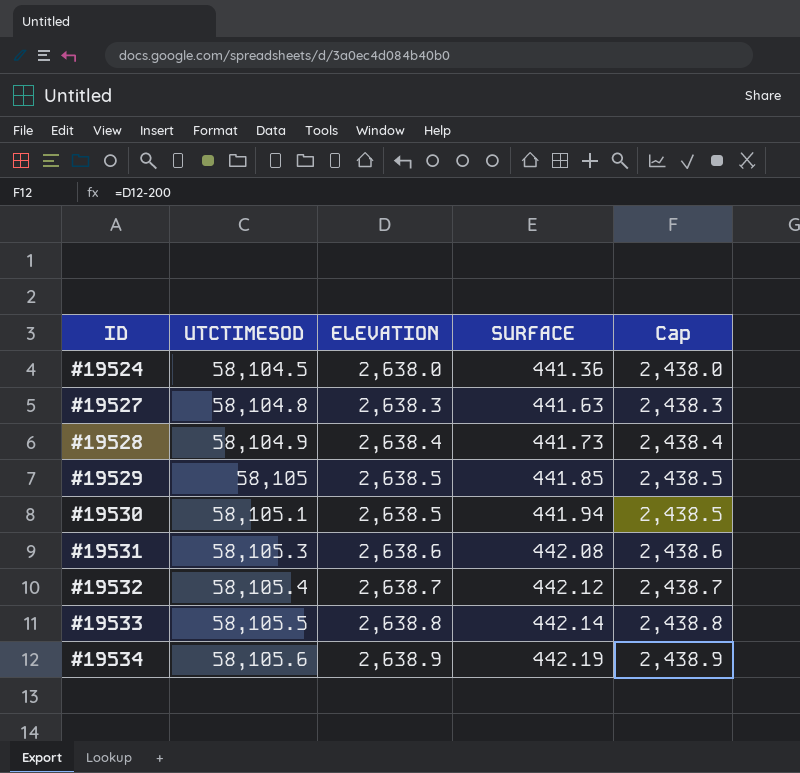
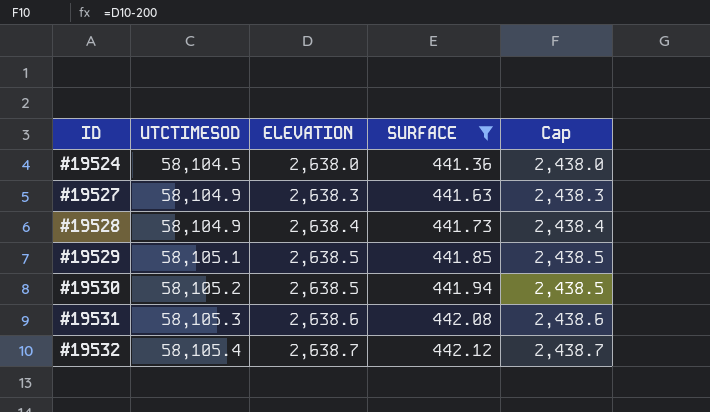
filter: none -> SURFACE <= 442.12
#19527 | UTCTIMESOD: 58,104.8 -> 58,104.9
#19529 | UTCTIMESOD: 58,105 -> 58,105.1
#19530 | UTCTIMESOD: 58,105.1 -> 58,105.2

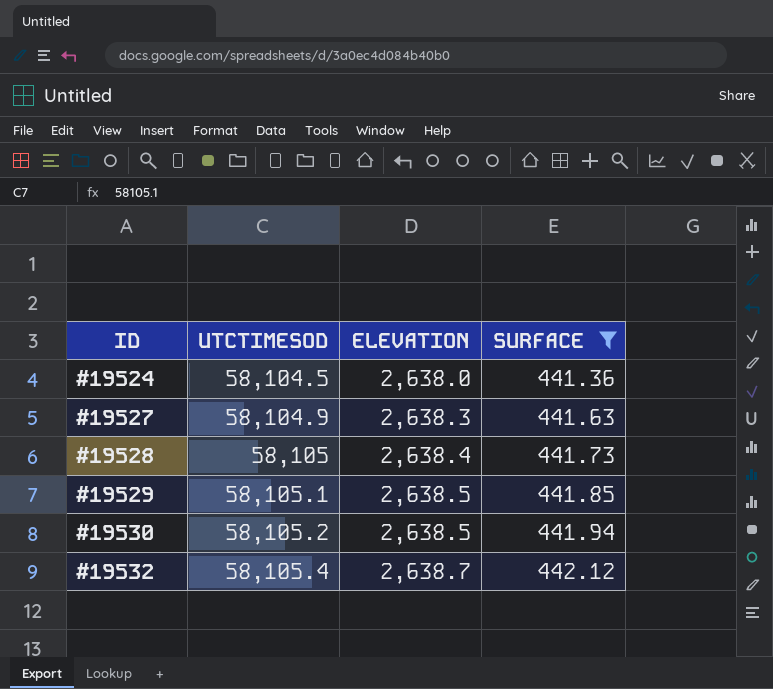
column Cap | formula: [ELEVATION] - 200 -> none
row #19531: 58,105.3 | 2,638.6 | 442.08 | 2,438.6 -> none
#19528 | UTCTIMESOD: 58,104.9 -> 58,105

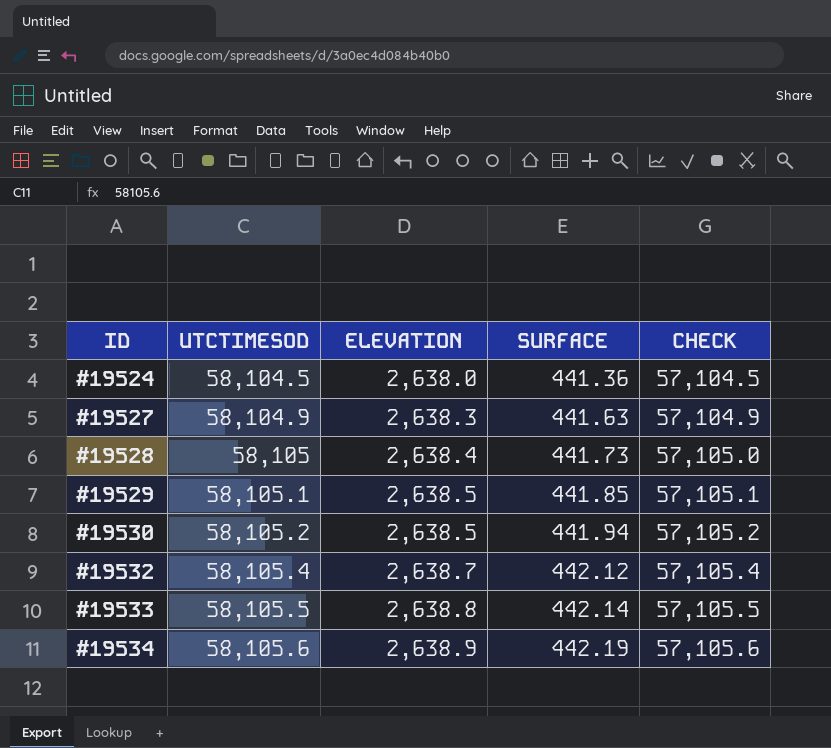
filter: SURFACE <= 442.12 -> none
column CHECK | formula: none -> [UTCTIMESOD] - 1000

